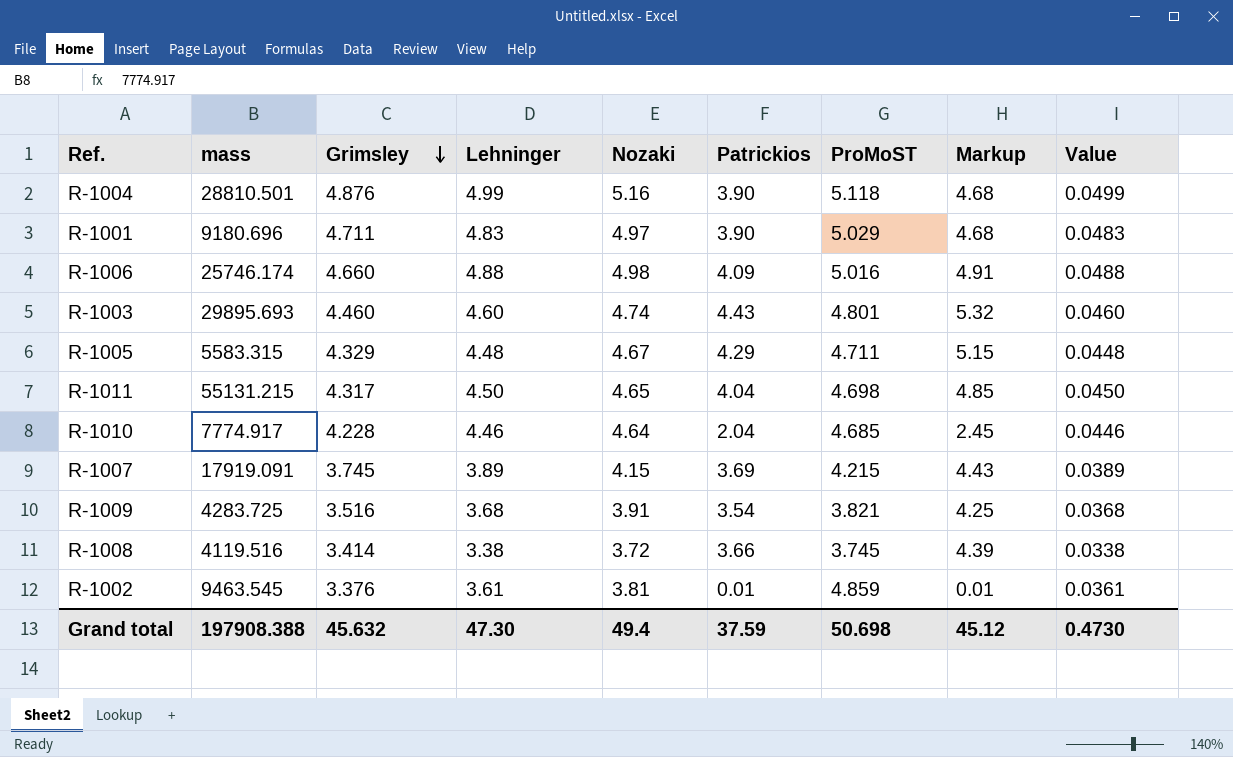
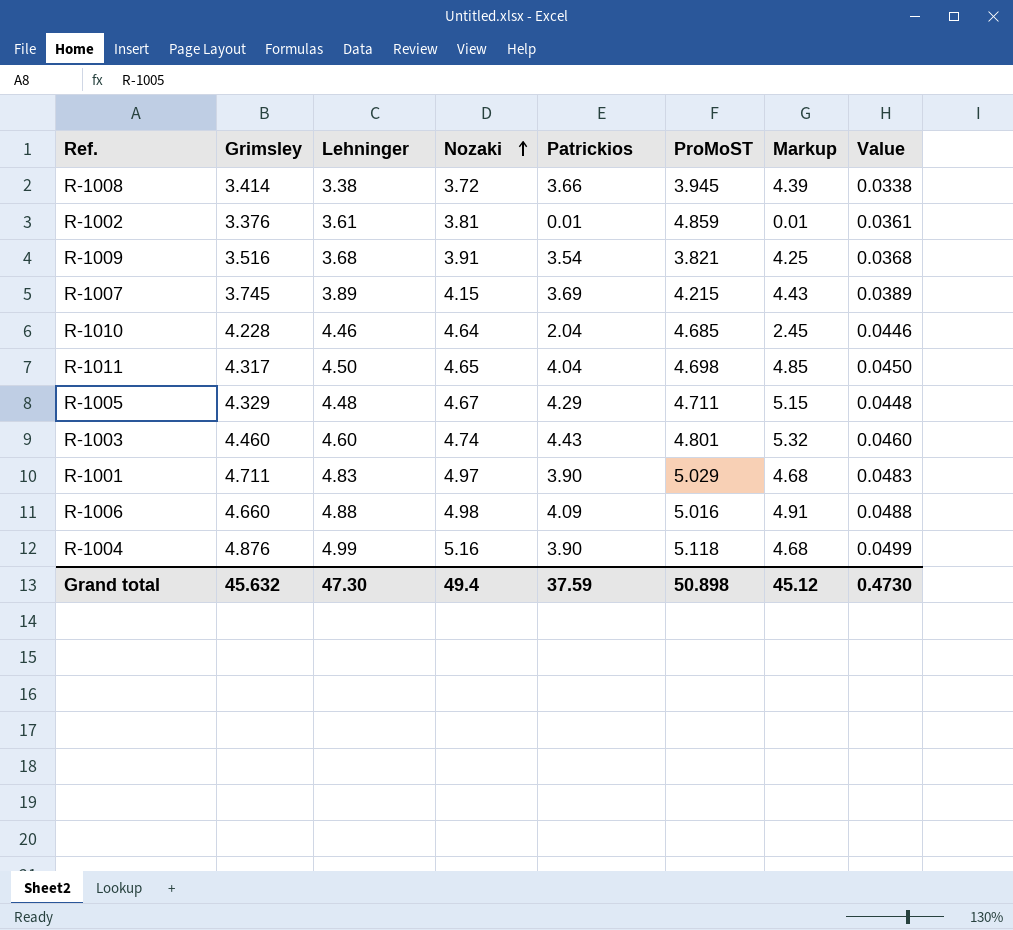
row order: Grimsley descending -> Nozaki ascending
column mass | position: 2 -> none
R-1008 | ProMoST: 3.745 -> 3.945
Grand total | ProMoST: 50.698 -> 50.898

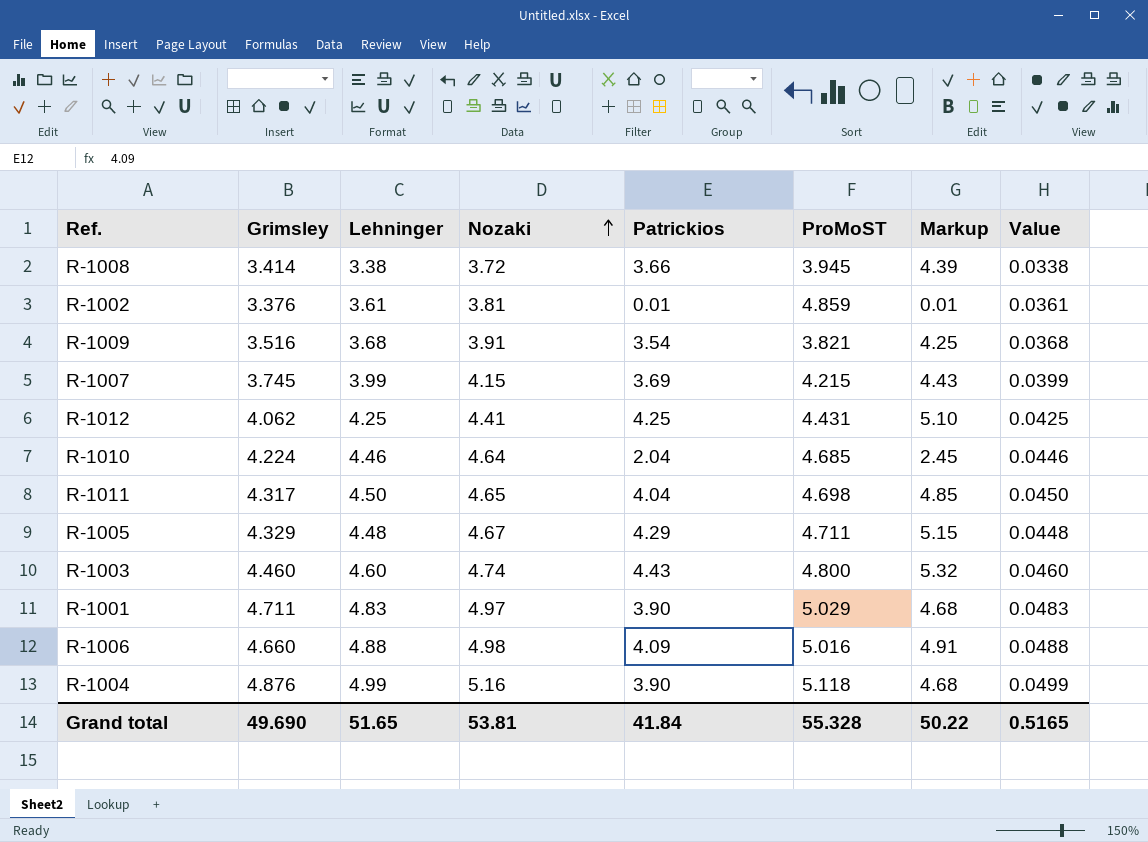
R-1007 | Lehninger: 3.89 -> 3.99
R-1007 | Value: 0.0389 -> 0.0399
row R-1012: none -> 4.062 | 4.25 | 4.41 | 4.25 | 4.431 | 5.10 | 0.0425
R-1010 | Grimsley: 4.228 -> 4.224
R-1003 | ProMoST: 4.801 -> 4.800
Grand total | Grimsley: 45.632 -> 49.690
Grand total | Lehninger: 47.30 -> 51.65
Grand total | Nozaki: 49.4 -> 53.81
Grand total | Patrickios: 37.59 -> 41.84
Grand total | ProMoST: 50.898 -> 55.328
Grand total | Markup: 45.12 -> 50.22
Grand total | Value: 0.4730 -> 0.5165

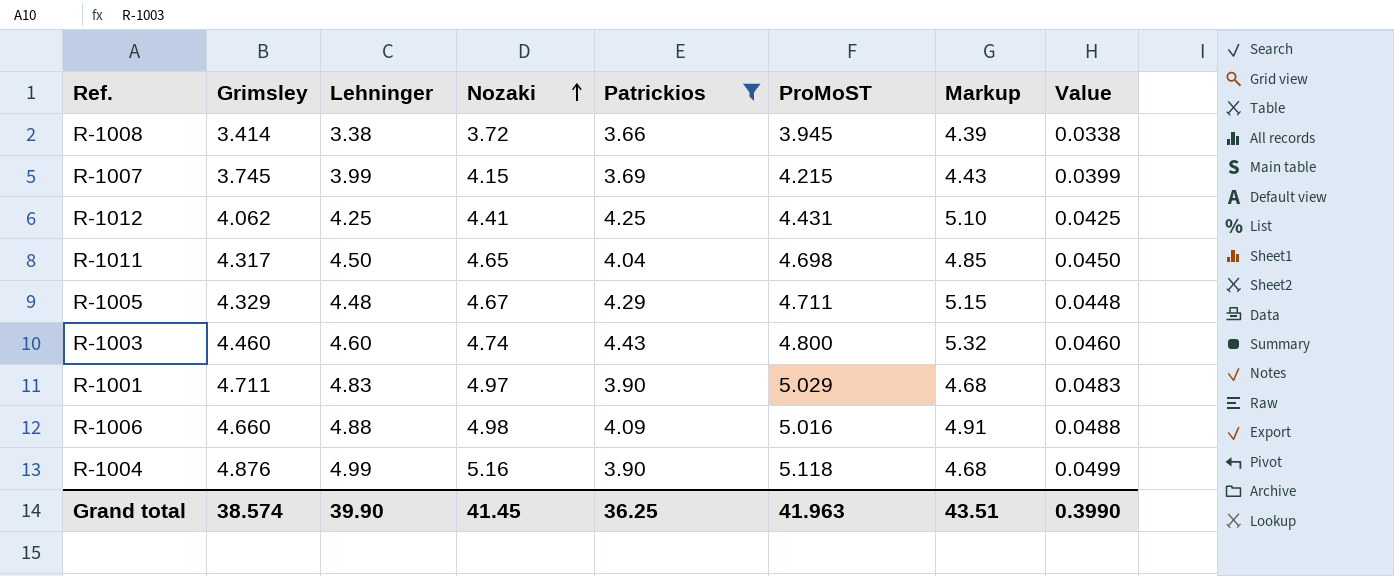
filter: none -> Patrickios >= 3.66
Grand total | Grimsley: 49.690 -> 38.574
Grand total | Lehninger: 51.65 -> 39.90
Grand total | Nozaki: 53.81 -> 41.45
Grand total | Patrickios: 41.84 -> 36.25
Grand total | ProMoST: 55.328 -> 41.963
Grand total | Markup: 50.22 -> 43.51
Grand total | Value: 0.5165 -> 0.3990

